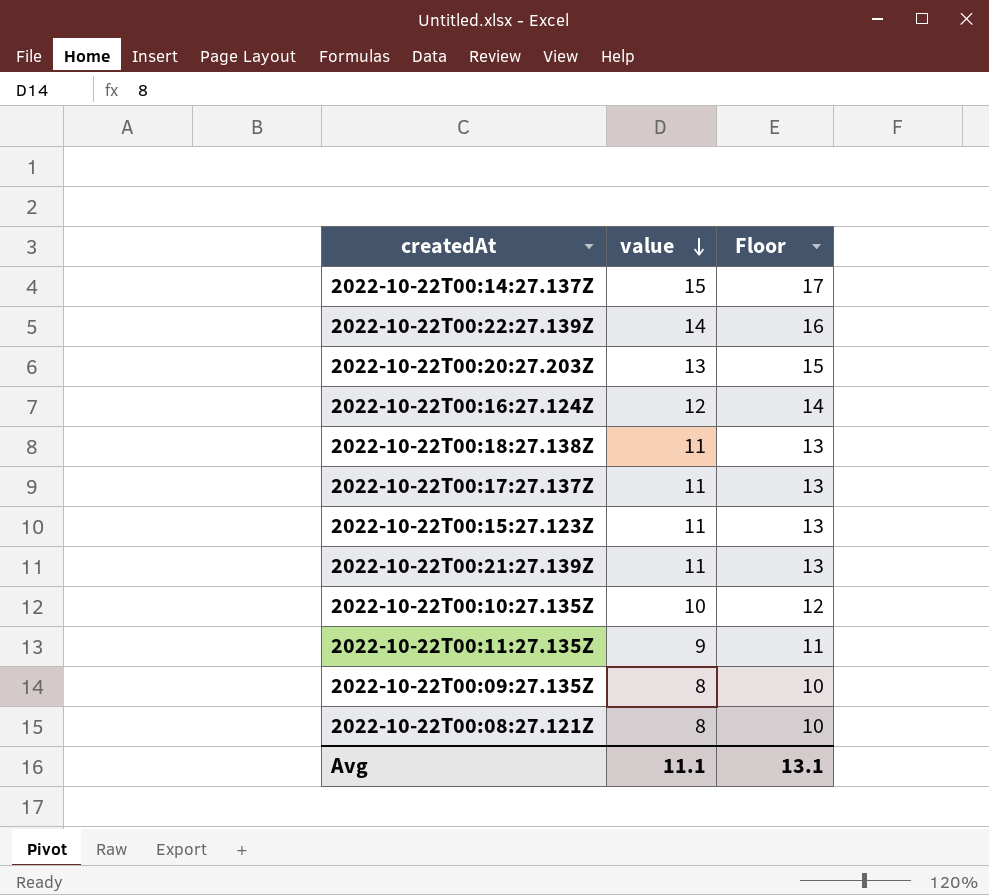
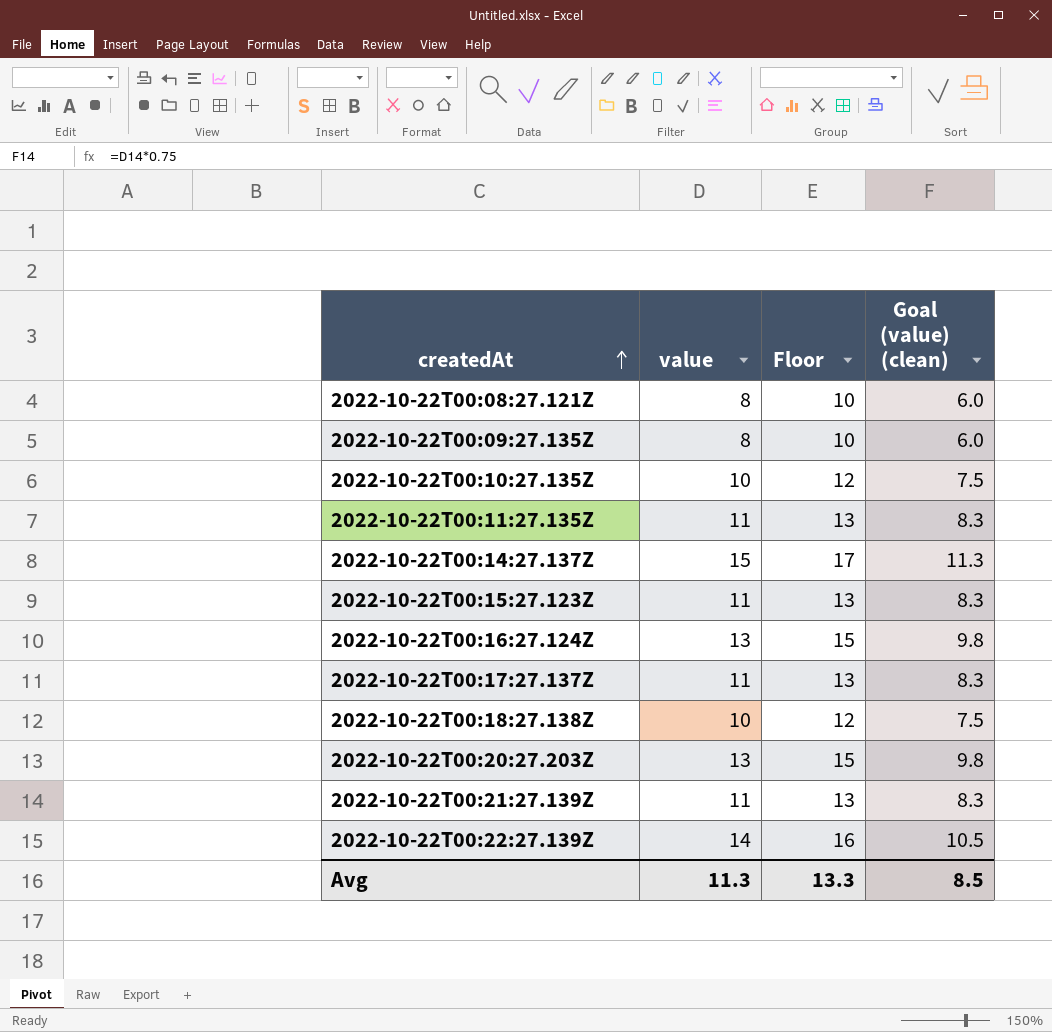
row order: value descending -> createdAt ascending
column Goal (value) (clean) | formula: none -> [value] * 0.75
2022-10-22T00:11:27.135Z | value: 9 -> 11
2022-10-22T00:11:27.135Z | Floor: 11 -> 13
2022-10-22T00:16:27.124Z | value: 12 -> 13
2022-10-22T00:16:27.124Z | Floor: 14 -> 15
2022-10-22T00:18:27.138Z | value: 11 -> 10
2022-10-22T00:18:27.138Z | Floor: 13 -> 12
Avg | value: 11.1 -> 11.3
Avg | Floor: 13.1 -> 13.3

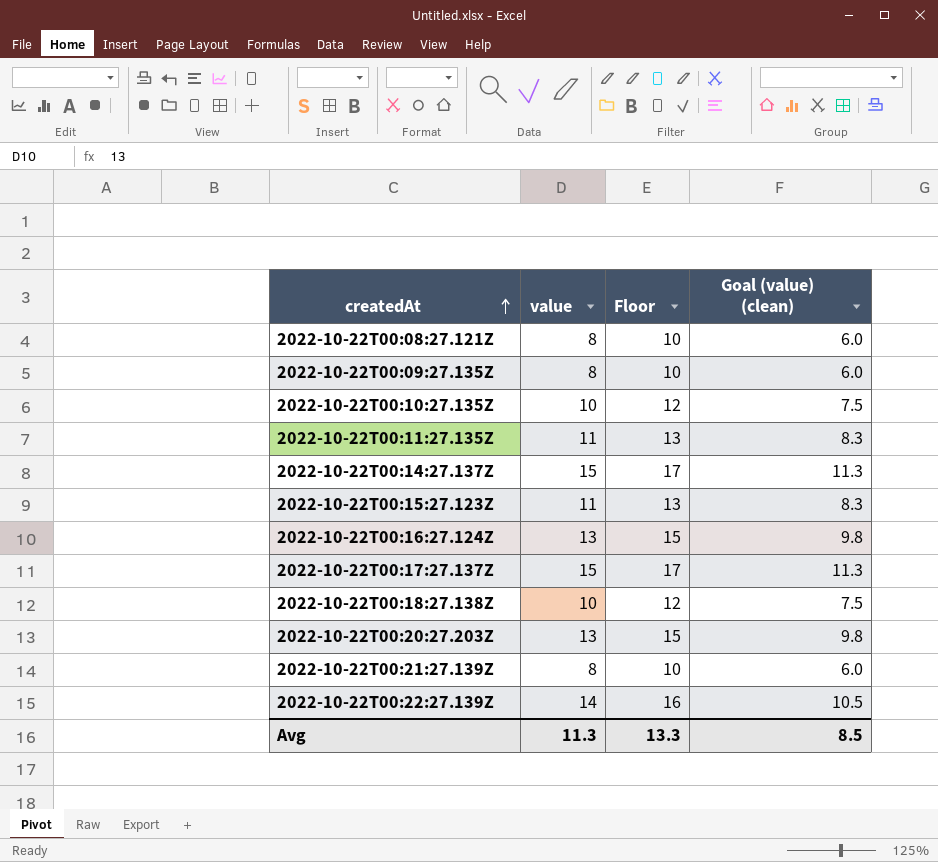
2022-10-22T00:17:27.137Z | value: 11 -> 15
2022-10-22T00:17:27.137Z | Floor: 13 -> 17
2022-10-22T00:17:27.137Z | Goal (value) (clean): 8.3 -> 11.3
2022-10-22T00:21:27.139Z | value: 11 -> 8
2022-10-22T00:21:27.139Z | Floor: 13 -> 10
2022-10-22T00:21:27.139Z | Goal (value) (clean): 8.3 -> 6.0

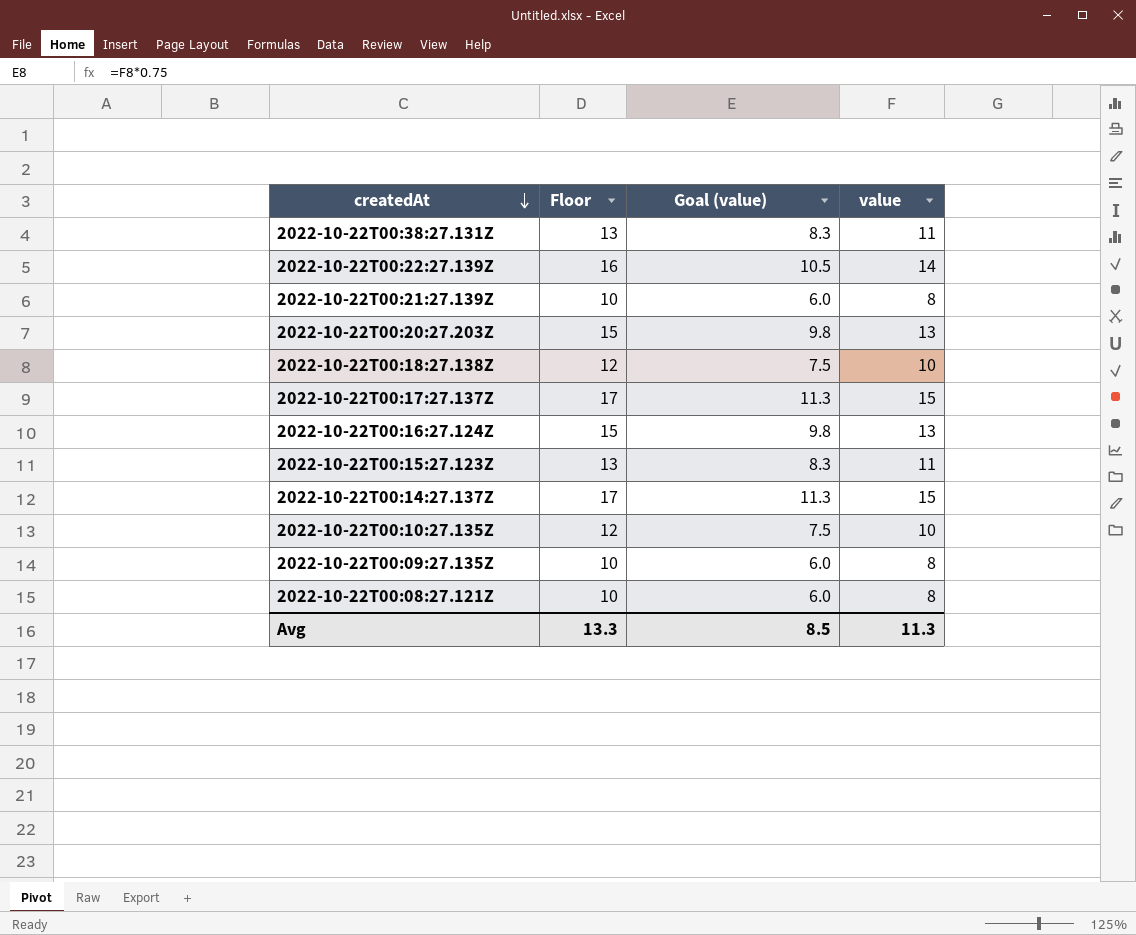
row order: createdAt ascending -> createdAt descending
column name: Goal (value) (clean) -> Goal (value)
column value | position: 2 -> 4
row 2022-10-22T00:11:27.135Z: 11 | 13 | 8.3 -> none
row 2022-10-22T00:38:27.131Z: none -> 13 | 8.3 | 11

